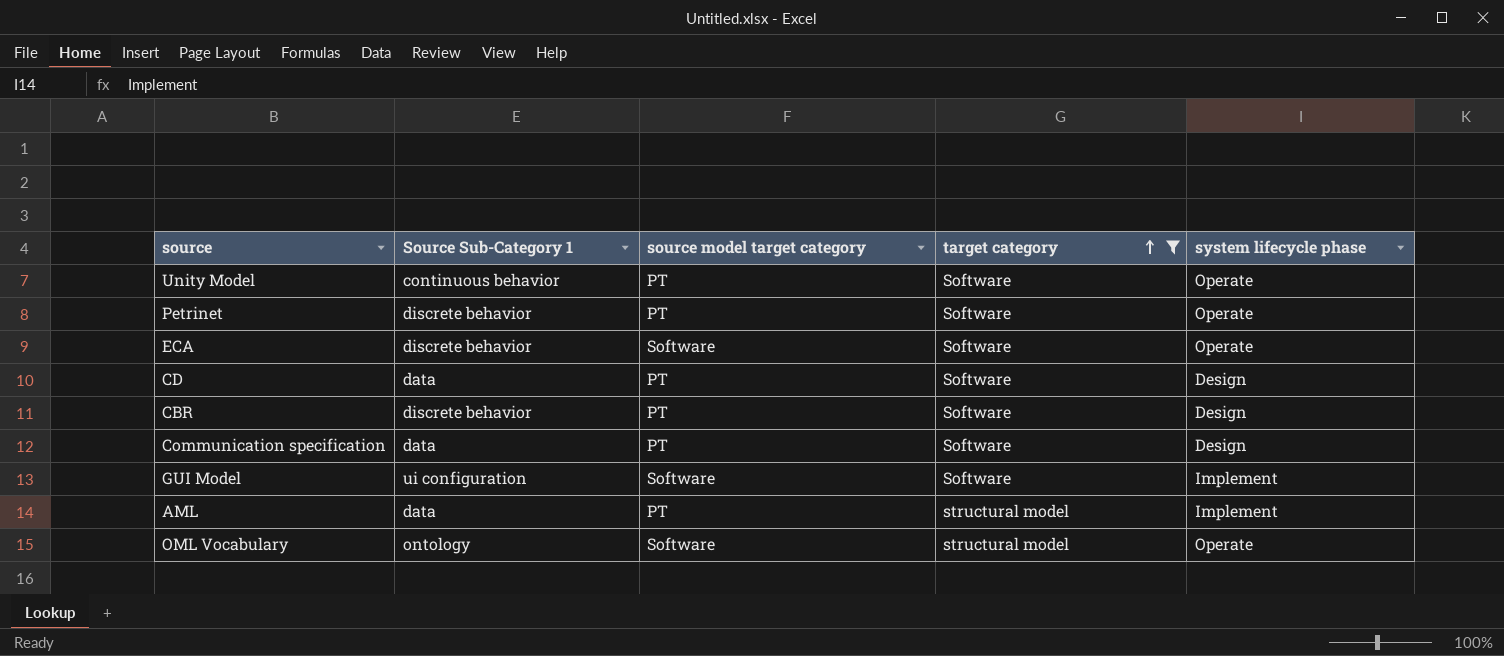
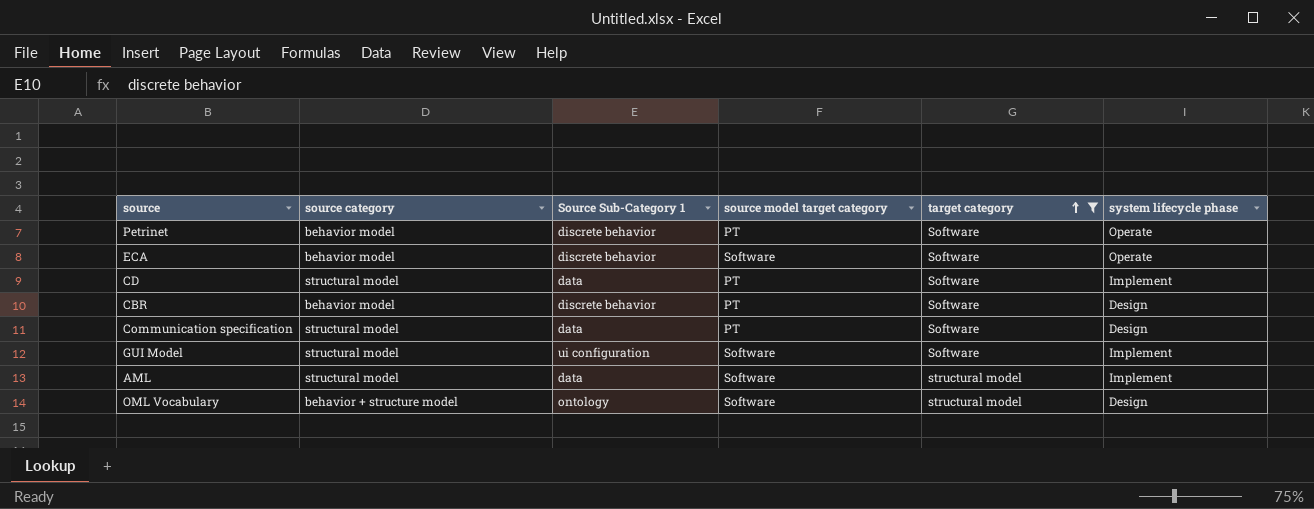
column source category | position: none -> 2
row Unity Model: continuous behavior | PT | Software | Operate -> none
CD | system lifecycle phase: Design -> Implement
AML | source model target category: PT -> Software
OML Vocabulary | system lifecycle phase: Operate -> Design

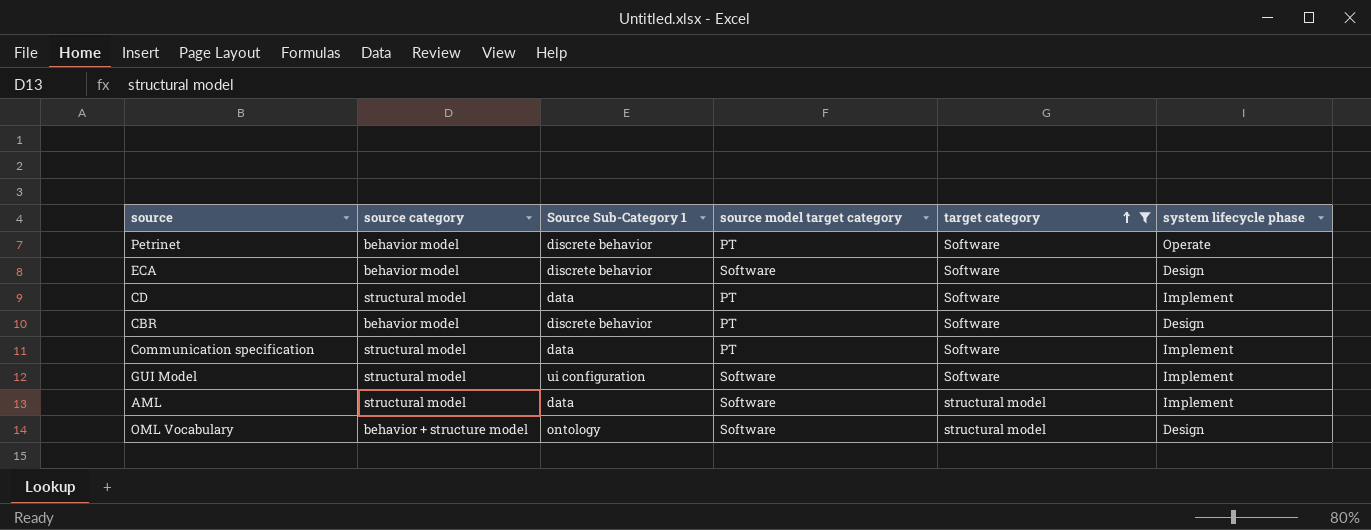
ECA | system lifecycle phase: Operate -> Design
Communication specification | system lifecycle phase: Design -> Implement

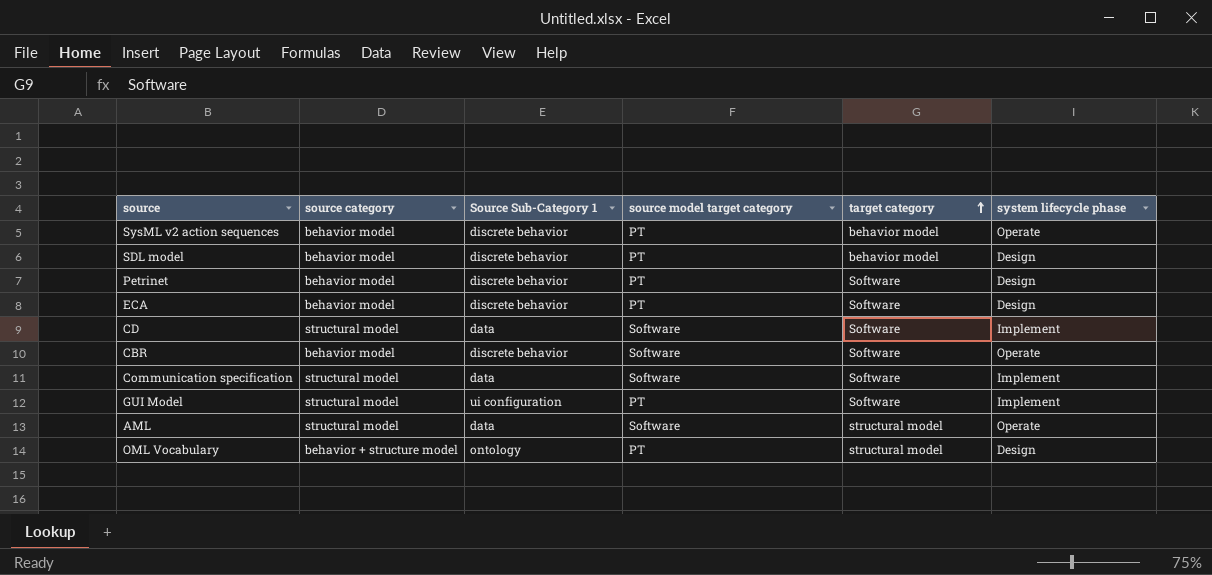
filter: target category != behavior model -> none
Petrinet | system lifecycle phase: Operate -> Design
ECA | source model target category: Software -> PT
CD | source model target category: PT -> Software
CBR | source model target category: PT -> Software
CBR | system lifecycle phase: Design -> Operate
Communication specification | source model target category: PT -> Software
GUI Model | source model target category: Software -> PT
AML | system lifecycle phase: Implement -> Operate
OML Vocabulary | source model target category: Software -> PT

